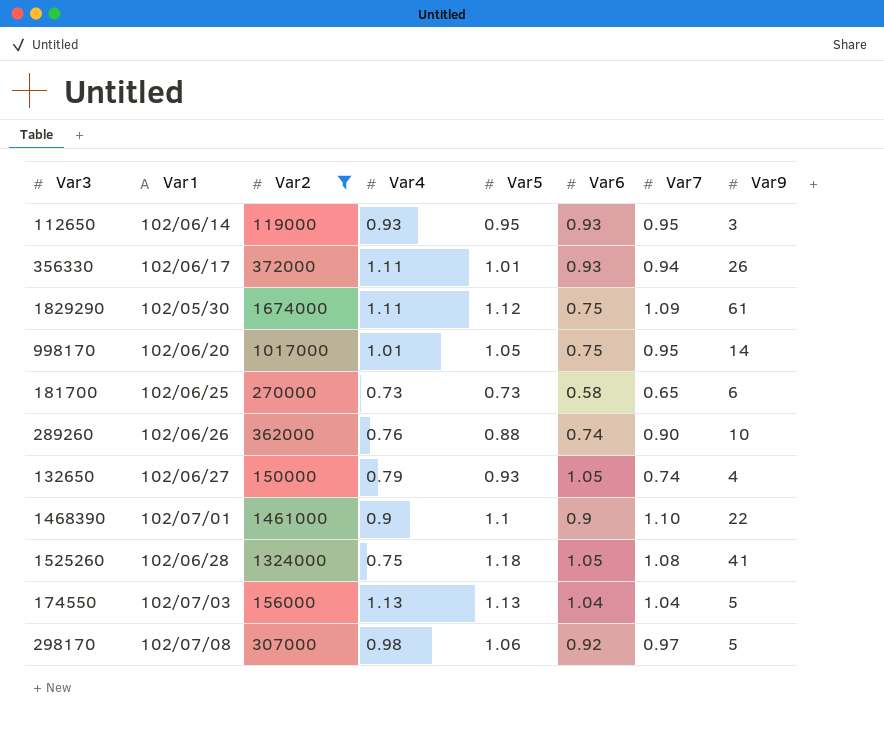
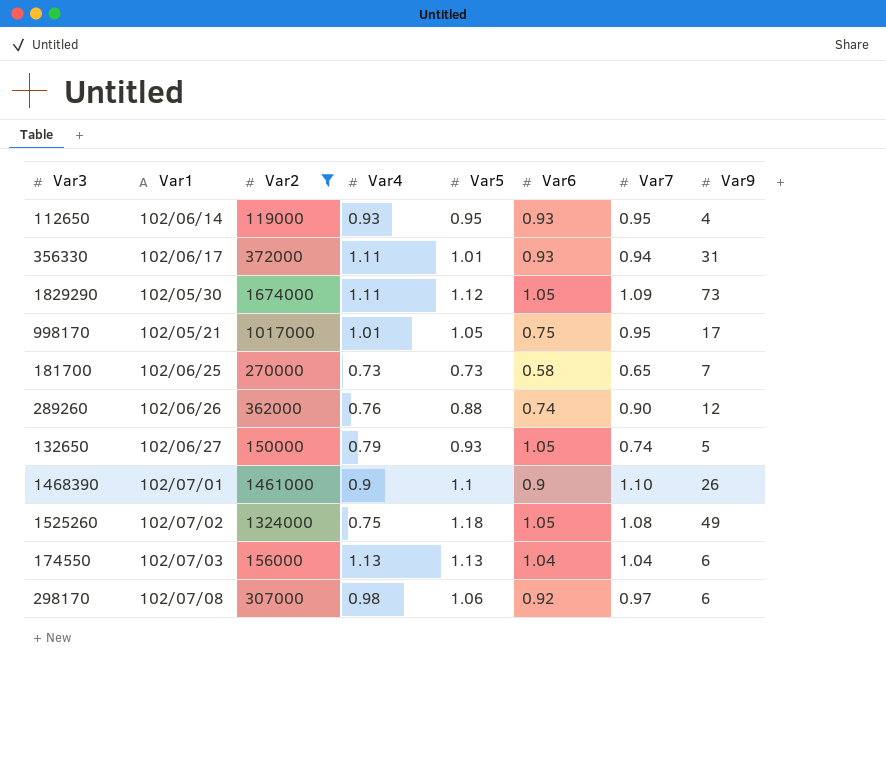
112650 | Var9: 3 -> 4
356330 | Var9: 26 -> 31
1829290 | Var6: 0.75 -> 1.05
1829290 | Var9: 61 -> 73
998170 | Var1: 102/06/20 -> 102/05/21
998170 | Var9: 14 -> 17
181700 | Var9: 6 -> 7
289260 | Var9: 10 -> 12
132650 | Var9: 4 -> 5
1468390 | Var9: 22 -> 26
1525260 | Var1: 102/06/28 -> 102/07/02
1525260 | Var9: 41 -> 49
174550 | Var9: 5 -> 6
298170 | Var9: 5 -> 6

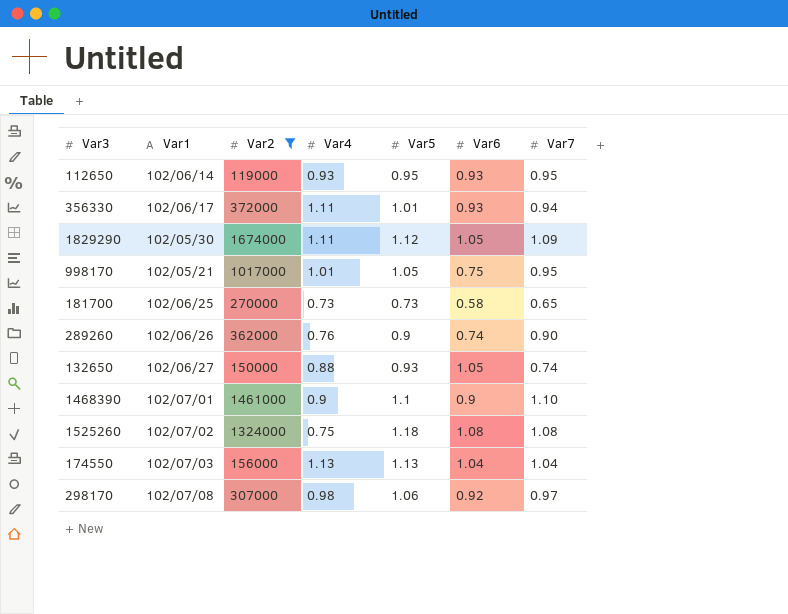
column Var9 | position: 8 -> none
289260 | Var5: 0.88 -> 0.9
132650 | Var4: 0.79 -> 0.88
1525260 | Var6: 1.05 -> 1.08

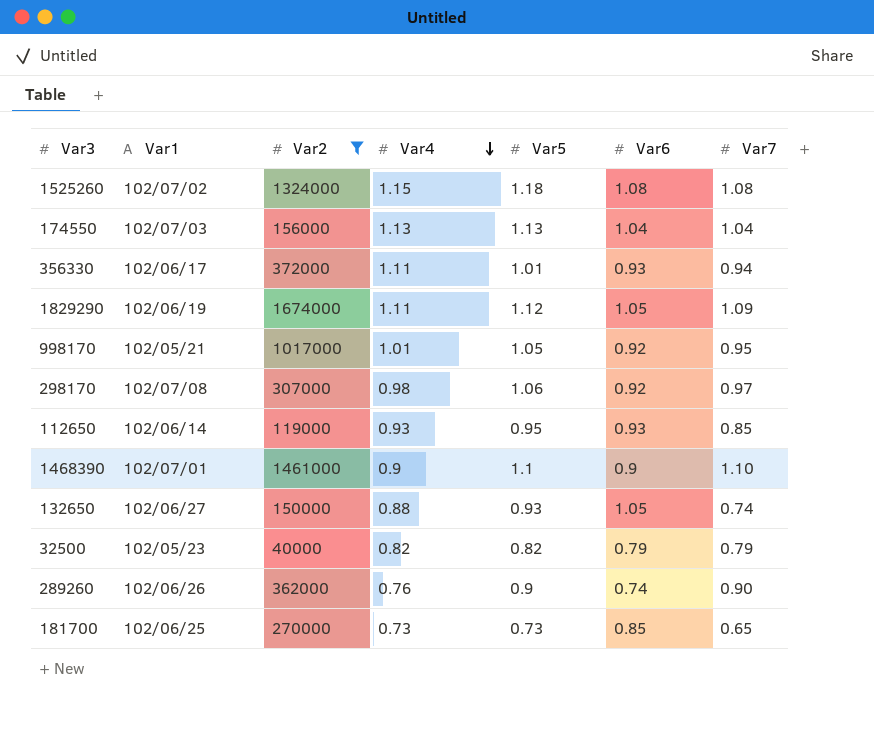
row order: none -> Var4 descending
1525260 | Var4: 0.75 -> 1.15
1829290 | Var1: 102/05/30 -> 102/06/19
998170 | Var6: 0.75 -> 0.92
112650 | Var7: 0.95 -> 0.85
row 32500: none -> 102/05/23 | 40000 | 0.82 | 0.82 | 0.79 | 0.79
181700 | Var6: 0.58 -> 0.85

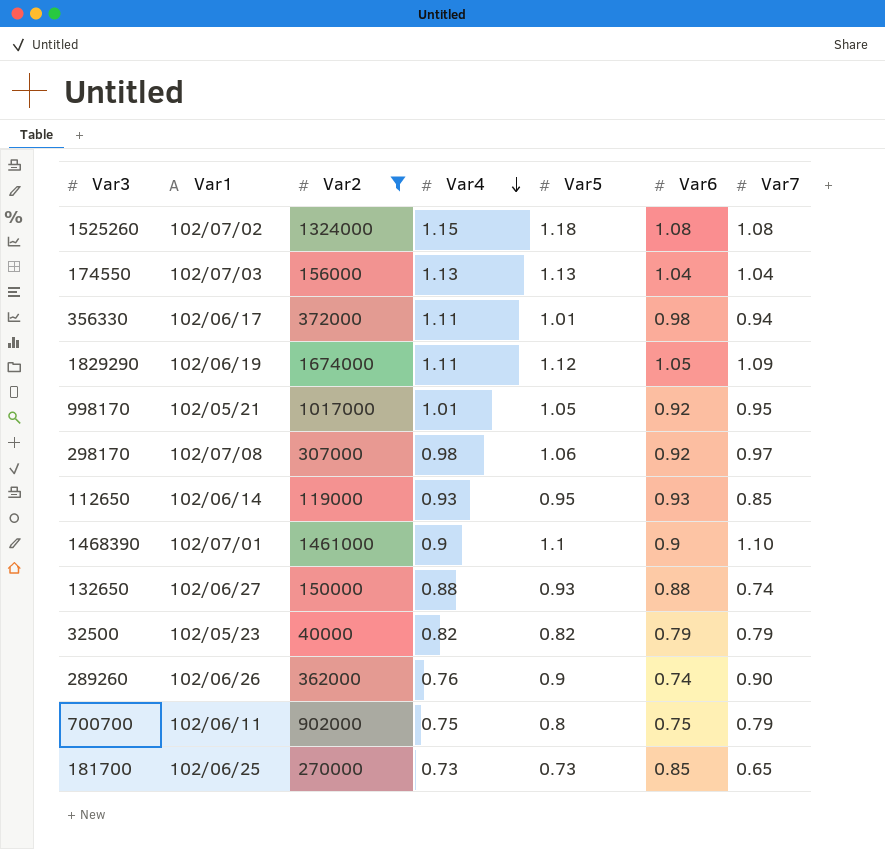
356330 | Var6: 0.93 -> 0.98
132650 | Var6: 1.05 -> 0.88
row 700700: none -> 102/06/11 | 902000 | 0.75 | 0.8 | 0.75 | 0.79

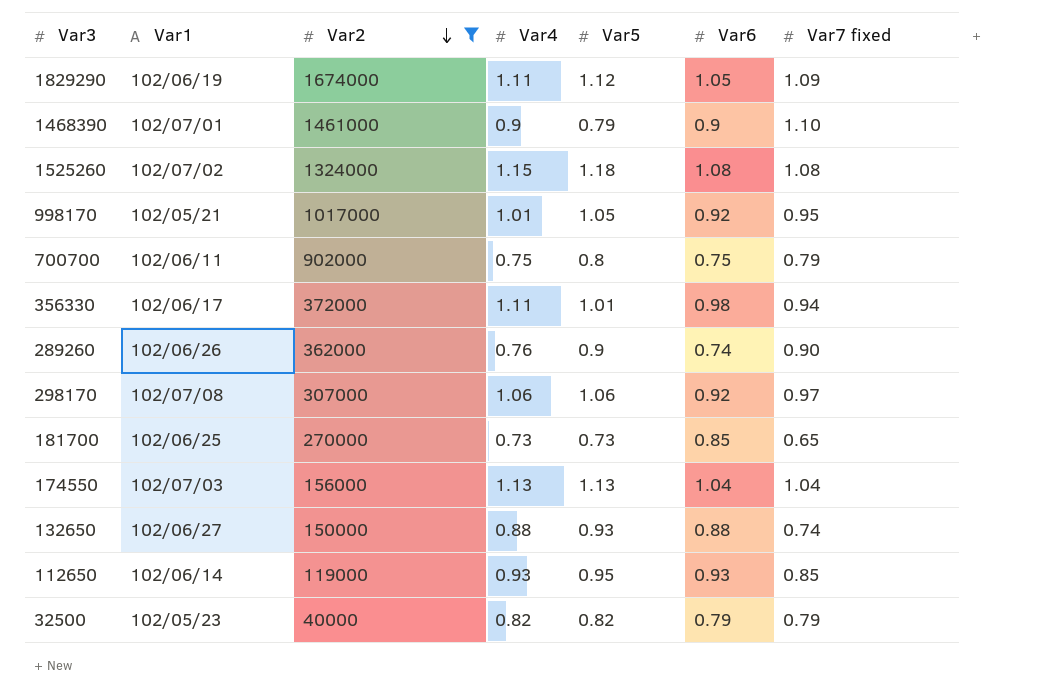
row order: Var4 descending -> Var2 descending
column name: Var7 -> Var7 fixed
1468390 | Var5: 1.1 -> 0.79
298170 | Var4: 0.98 -> 1.06

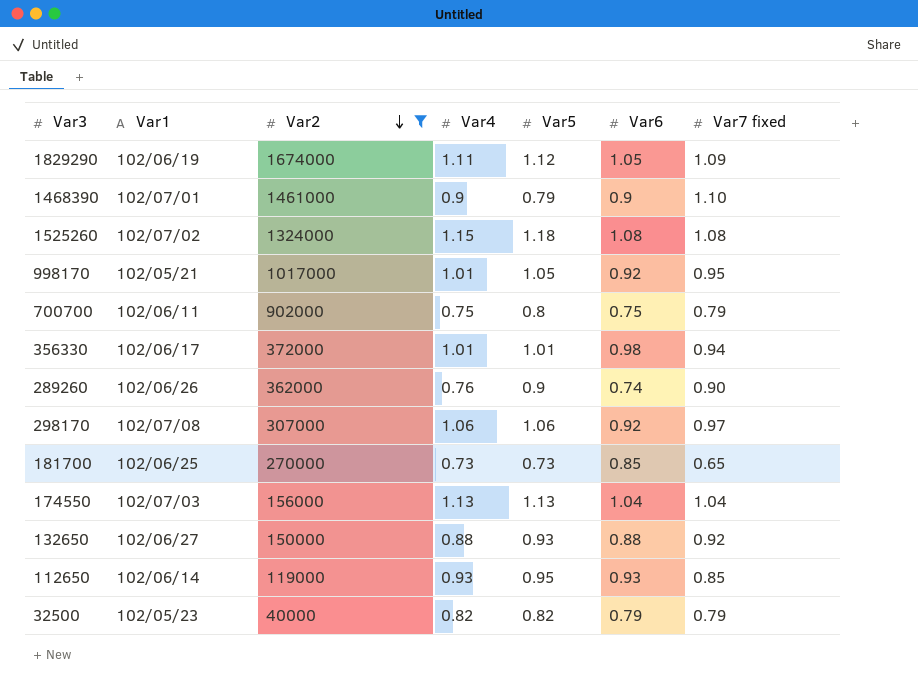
356330 | Var4: 1.11 -> 1.01
132650 | Var7 fixed: 0.74 -> 0.92

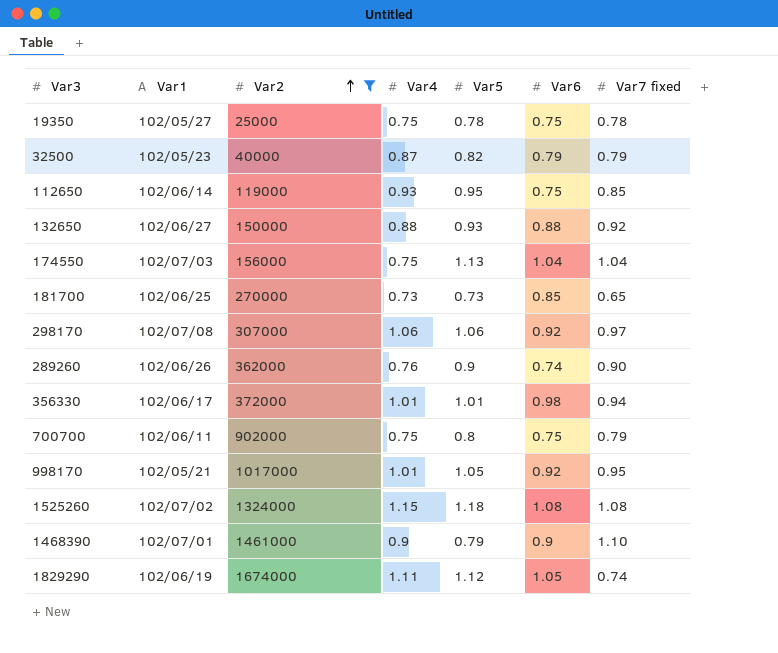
row order: Var2 descending -> Var2 ascending
row 19350: none -> 102/05/27 | 25000 | 0.75 | 0.78 | 0.75 | 0.78
32500 | Var4: 0.82 -> 0.87
112650 | Var6: 0.93 -> 0.75
174550 | Var4: 1.13 -> 0.75
1829290 | Var7 fixed: 1.09 -> 0.74

